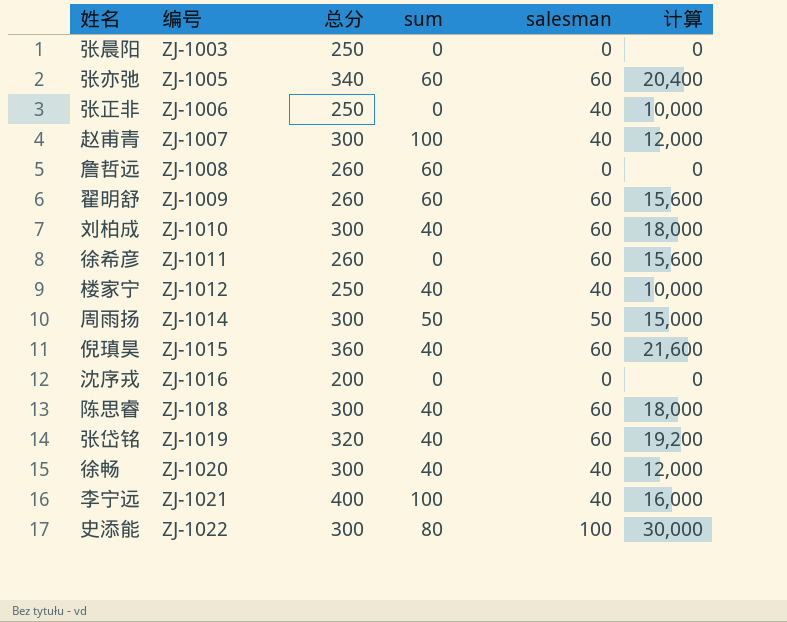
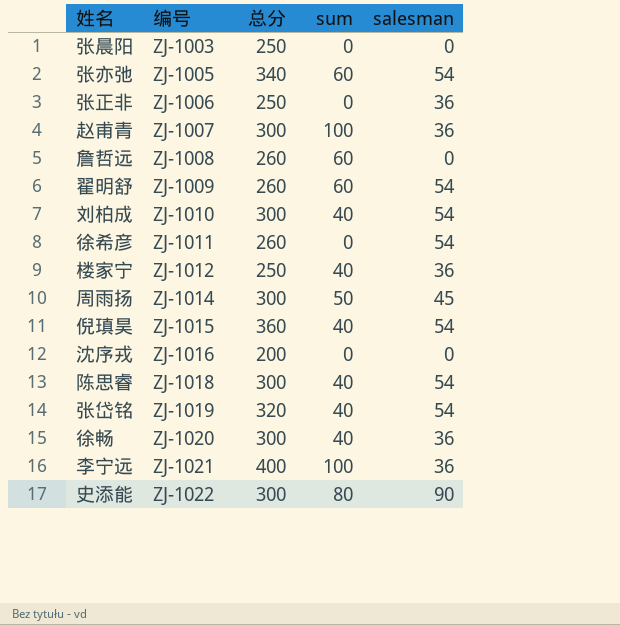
column 计算 | formula: [总分] * [salesman] -> none
张亦弛 | salesman: 60 -> 54
张正非 | salesman: 40 -> 36
赵甫青 | salesman: 40 -> 36
翟明舒 | salesman: 60 -> 54
刘柏成 | salesman: 60 -> 54
徐希彦 | salesman: 60 -> 54
楼家宁 | salesman: 40 -> 36
周雨扬 | salesman: 50 -> 45
倪瑱昊 | salesman: 60 -> 54
陈思睿 | salesman: 60 -> 54
张岱铭 | salesman: 60 -> 54
徐畅 | salesman: 40 -> 36
李宁远 | salesman: 40 -> 36
史添能 | salesman: 100 -> 90

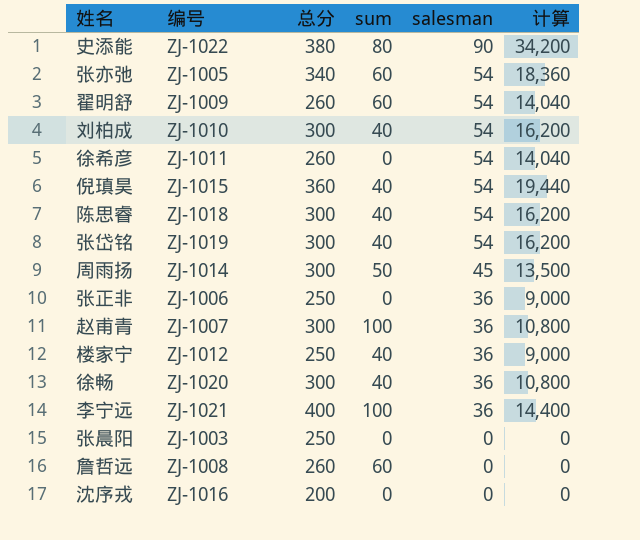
row order: 编号 ascending -> salesman descending
column 计算 | formula: none -> [总分] * [salesman]
史添能 | 总分: 300 -> 380
张岱铭 | 总分: 320 -> 300

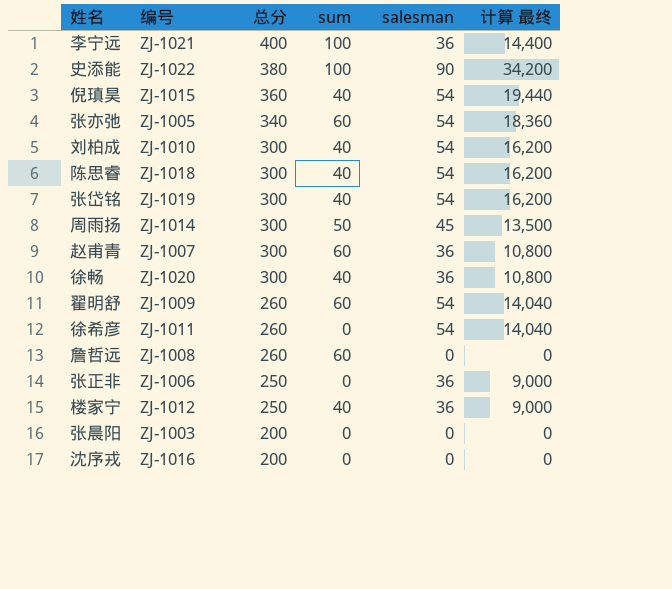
row order: salesman descending -> 总分 descending
column name: 计算 -> 计算 最终
史添能 | sum: 80 -> 100
赵甫青 | sum: 100 -> 60
张晨阳 | 总分: 250 -> 200

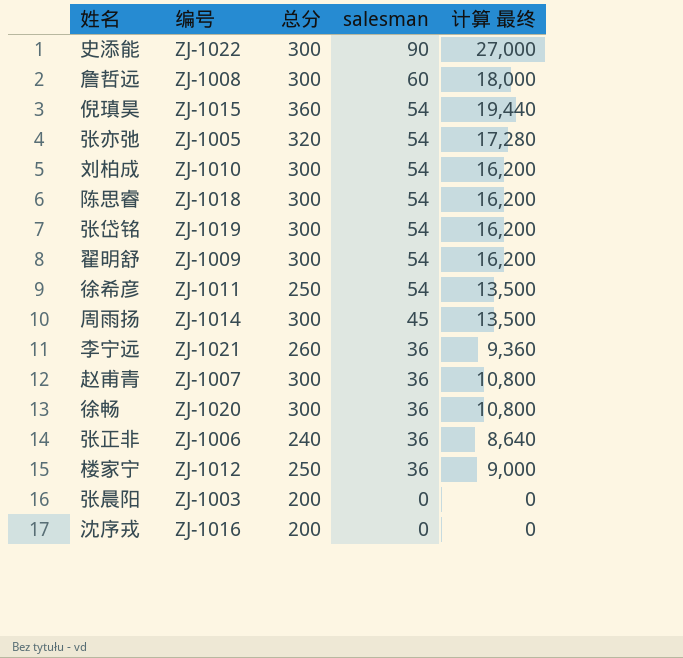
row order: 总分 descending -> salesman descending
column sum | position: 4 -> none
史添能 | 总分: 380 -> 300
史添能 | 计算 最终: 34,200 -> 27,000
詹哲远 | 总分: 260 -> 300
詹哲远 | salesman: 0 -> 60
詹哲远 | 计算 最终: 0 -> 18,000
张亦弛 | 总分: 340 -> 320
张亦弛 | 计算 最终: 18,360 -> 17,280
翟明舒 | 总分: 260 -> 300
翟明舒 | 计算 最终: 14,040 -> 16,200
徐希彦 | 总分: 260 -> 250
徐希彦 | 计算 最终: 14,040 -> 13,500
李宁远 | 总分: 400 -> 260
李宁远 | 计算 最终: 14,400 -> 9,360
张正非 | 总分: 250 -> 240
张正非 | 计算 最终: 9,000 -> 8,640

